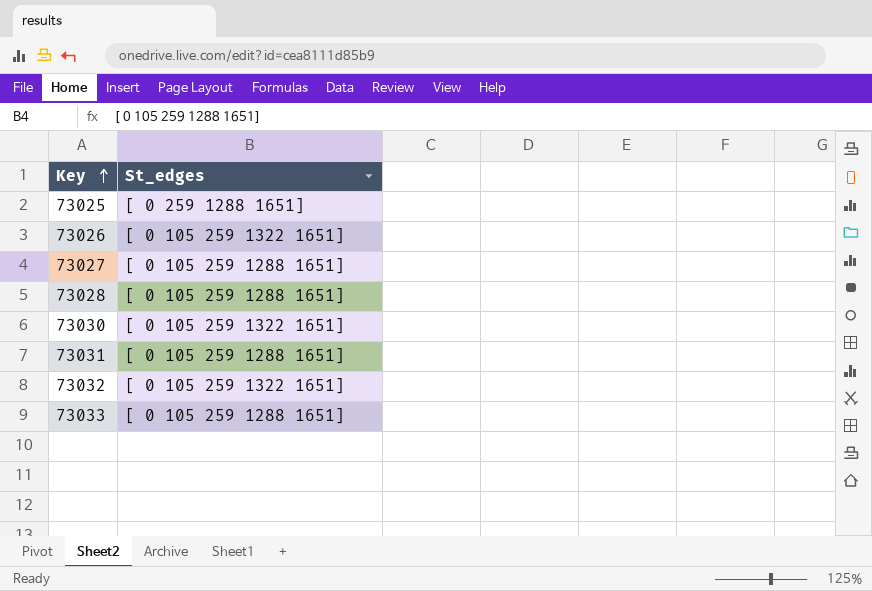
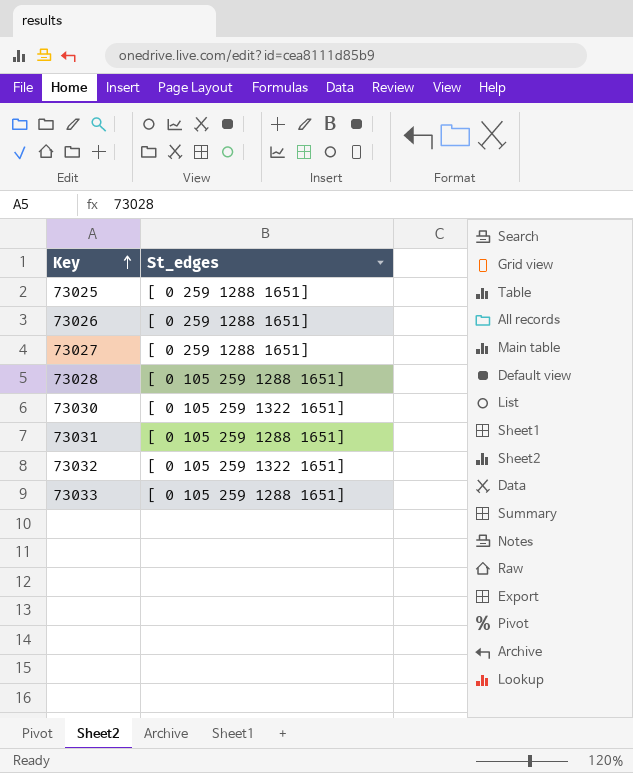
73026 | St_edges: [ 0 105 259 1322 1651] -> [ 0 259 1288 1651]
73027 | St_edges: [ 0 105 259 1288 1651] -> [ 0 259 1288 1651]

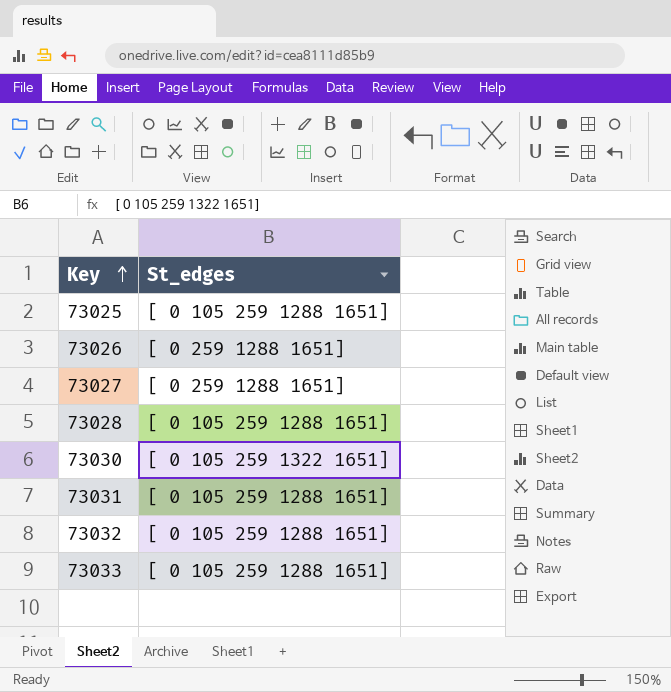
73025 | St_edges: [ 0 259 1288 1651] -> [ 0 105 259 1288 1651]
73032 | St_edges: [ 0 105 259 1322 1651] -> [ 0 105 259 1288 1651]

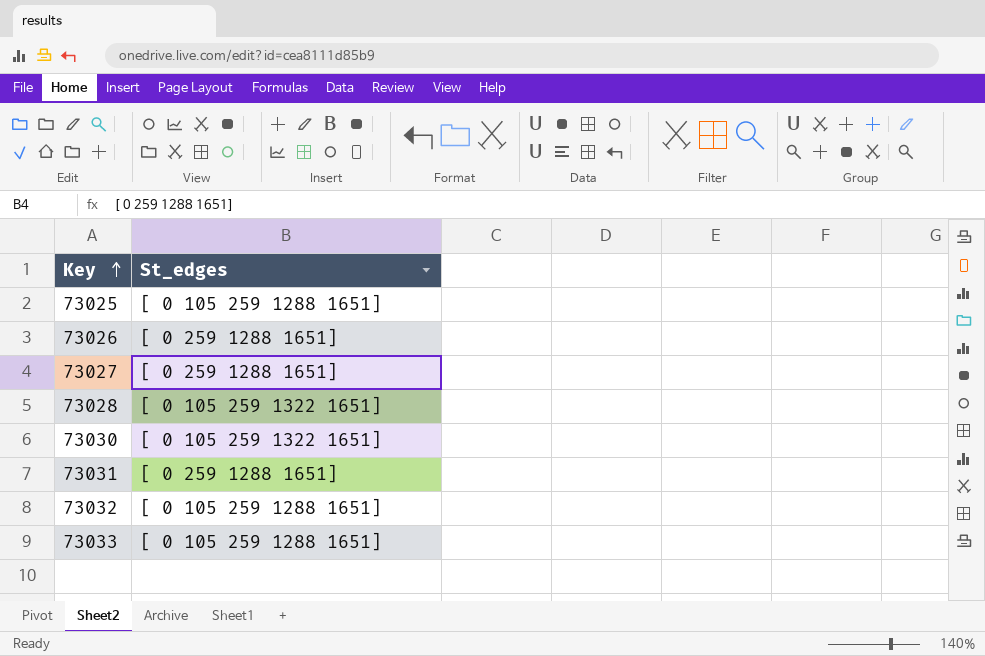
73028 | St_edges: [ 0 105 259 1288 1651] -> [ 0 105 259 1322 1651]
73031 | St_edges: [ 0 105 259 1288 1651] -> [ 0 259 1288 1651]

